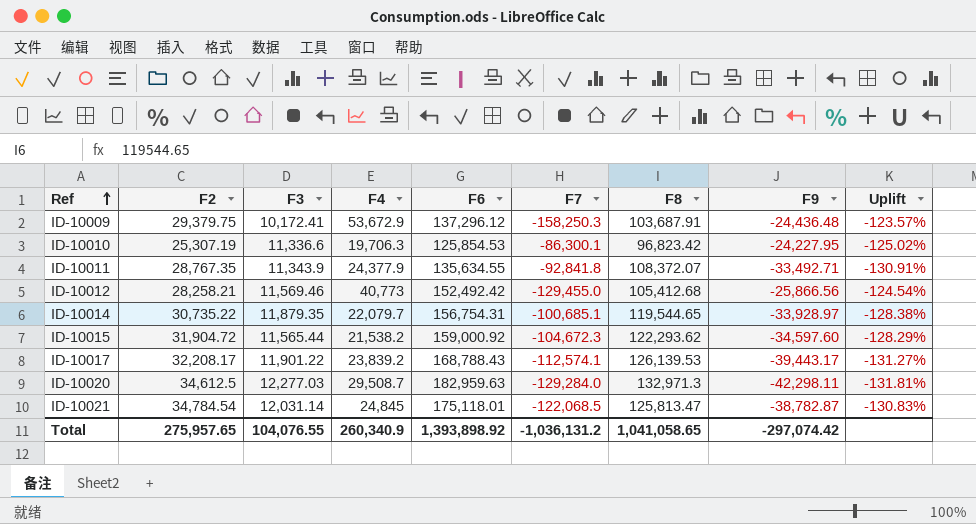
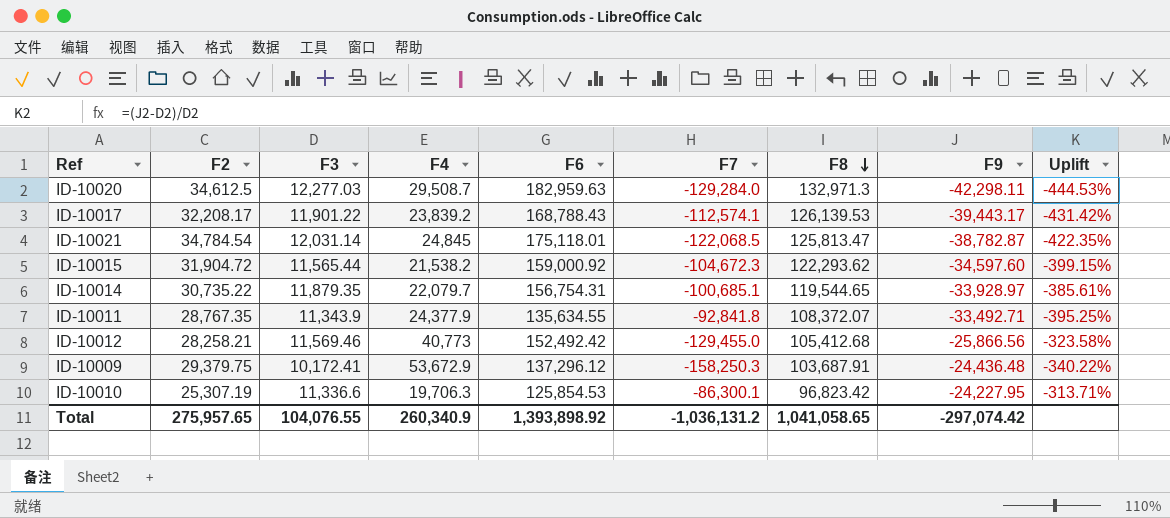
row order: Ref ascending -> F8 descending
column Uplift | formula: ([F9] - [F8]) / [F8] -> ([F9] - [F3]) / [F3]

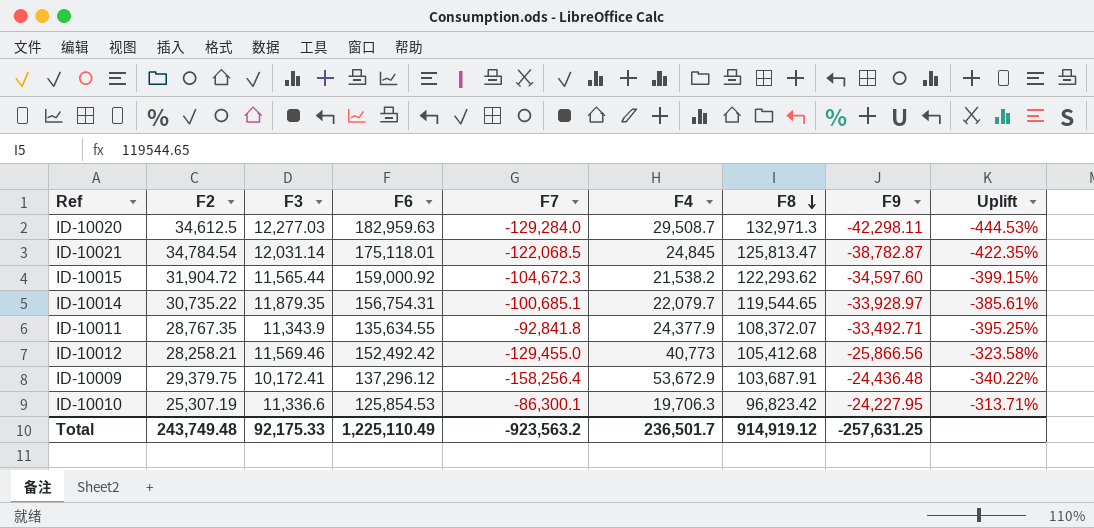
column F4 | position: 4 -> 6
row ID-10017: 32,208.17 | 11,901.22 | 23,839.2 | 168,788.43 | -112,574.1 | 126,139.53 | -39,443.17 | -431.42% -> none
ID-10009 | F7: -158,250.3 -> -158,256.4
Total | F2: 275,957.65 -> 243,749.48
Total | F3: 104,076.55 -> 92,175.33
Total | F6: 1,393,898.92 -> 1,225,110.49
Total | F7: -1,036,131.2 -> -923,563.2
Total | F4: 260,340.9 -> 236,501.7
Total | F8: 1,041,058.65 -> 914,919.12
Total | F9: -297,074.42 -> -257,631.25

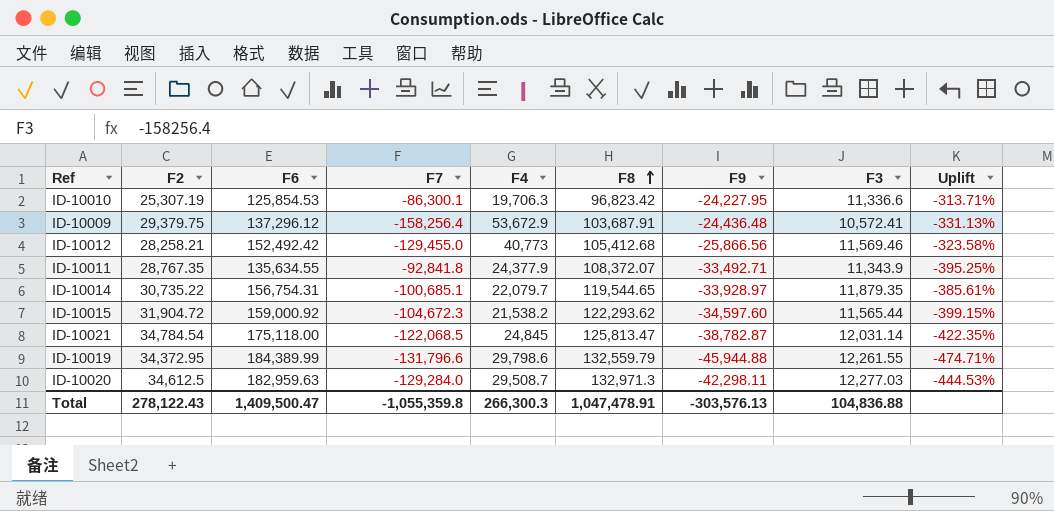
row order: F8 descending -> F8 ascending
column F3 | position: 3 -> 8
ID-10009 | F3: 10,172.41 -> 10,572.41
ID-10009 | Uplift: -340.22% -> -331.13%
ID-10021 | F6: 175,118.01 -> 175,118.00
row ID-10019: none -> 34,372.95 | 184,389.99 | -131,796.6 | 29,798.6 | 132,559.79 | -45,944.88 | 12,261.55 | -474.71%
Total | F2: 243,749.48 -> 278,122.43
Total | F6: 1,225,110.49 -> 1,409,500.47
Total | F7: -923,563.2 -> -1,055,359.8
Total | F4: 236,501.7 -> 266,300.3
Total | F8: 914,919.12 -> 1,047,478.91
Total | F9: -257,631.25 -> -303,576.13
Total | F3: 92,175.33 -> 104,836.88

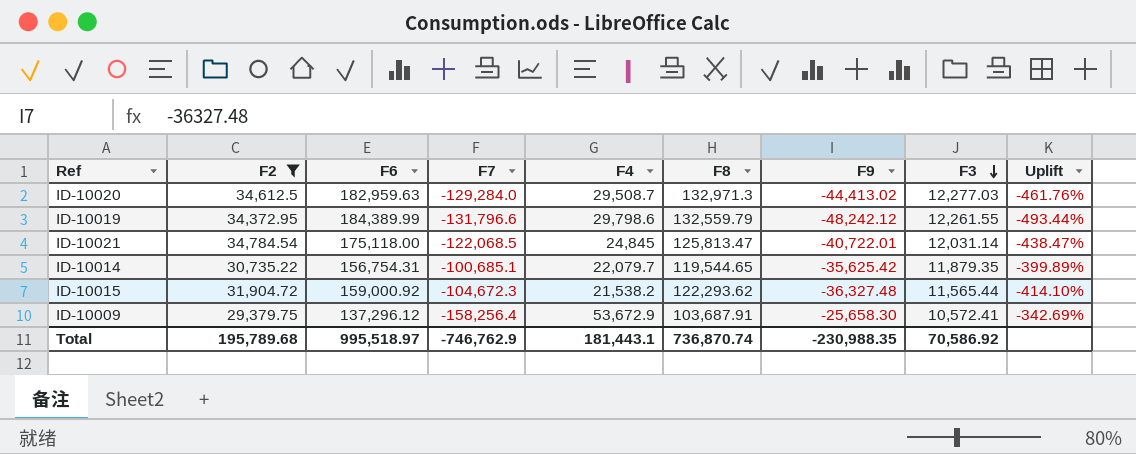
filter: none -> F2 >= 29,379.75
row order: F8 ascending -> F3 descending
ID-10020 | F9: -42,298.11 -> -44,413.02
ID-10020 | Uplift: -444.53% -> -461.76%
ID-10019 | F9: -45,944.88 -> -48,242.12
ID-10019 | Uplift: -474.71% -> -493.44%
ID-10021 | F9: -38,782.87 -> -40,722.01
ID-10021 | Uplift: -422.35% -> -438.47%
ID-10014 | F9: -33,928.97 -> -35,625.42
ID-10014 | Uplift: -385.61% -> -399.89%
ID-10015 | F9: -34,597.60 -> -36,327.48
ID-10015 | Uplift: -399.15% -> -414.10%
ID-10009 | F9: -24,436.48 -> -25,658.30
ID-10009 | Uplift: -331.13% -> -342.69%
Total | F2: 278,122.43 -> 195,789.68
Total | F6: 1,409,500.47 -> 995,518.97
Total | F7: -1,055,359.8 -> -746,762.9
Total | F4: 266,300.3 -> 181,443.1
Total | F8: 1,047,478.91 -> 736,870.74
Total | F9: -303,576.13 -> -230,988.35
Total | F3: 104,836.88 -> 70,586.92

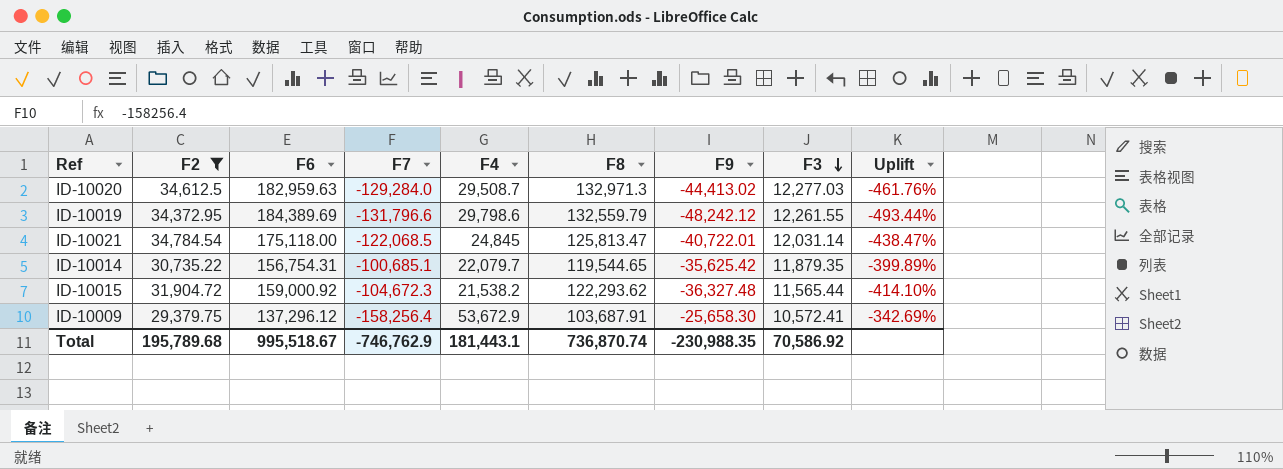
ID-10019 | F6: 184,389.99 -> 184,389.69
Total | F6: 995,518.97 -> 995,518.67

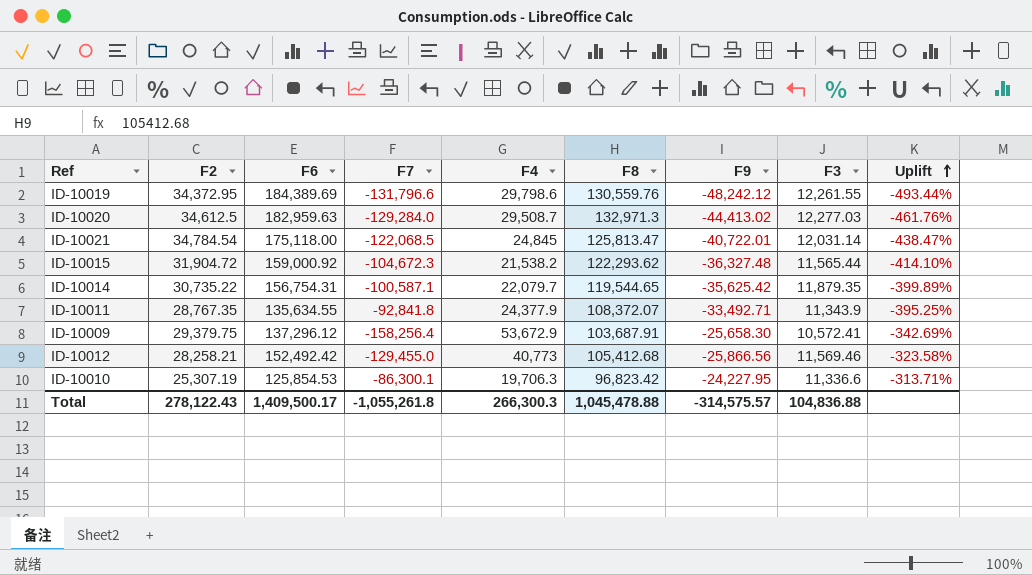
filter: F2 >= 29,379.75 -> none
row order: F3 descending -> Uplift ascending
ID-10019 | F8: 132,559.79 -> 130,559.76
ID-10014 | F7: -100,685.1 -> -100,587.1
Total | F2: 195,789.68 -> 278,122.43
Total | F6: 995,518.67 -> 1,409,500.17
Total | F7: -746,762.9 -> -1,055,261.8
Total | F4: 181,443.1 -> 266,300.3
Total | F8: 736,870.74 -> 1,045,478.88
Total | F9: -230,988.35 -> -314,575.57
Total | F3: 70,586.92 -> 104,836.88

